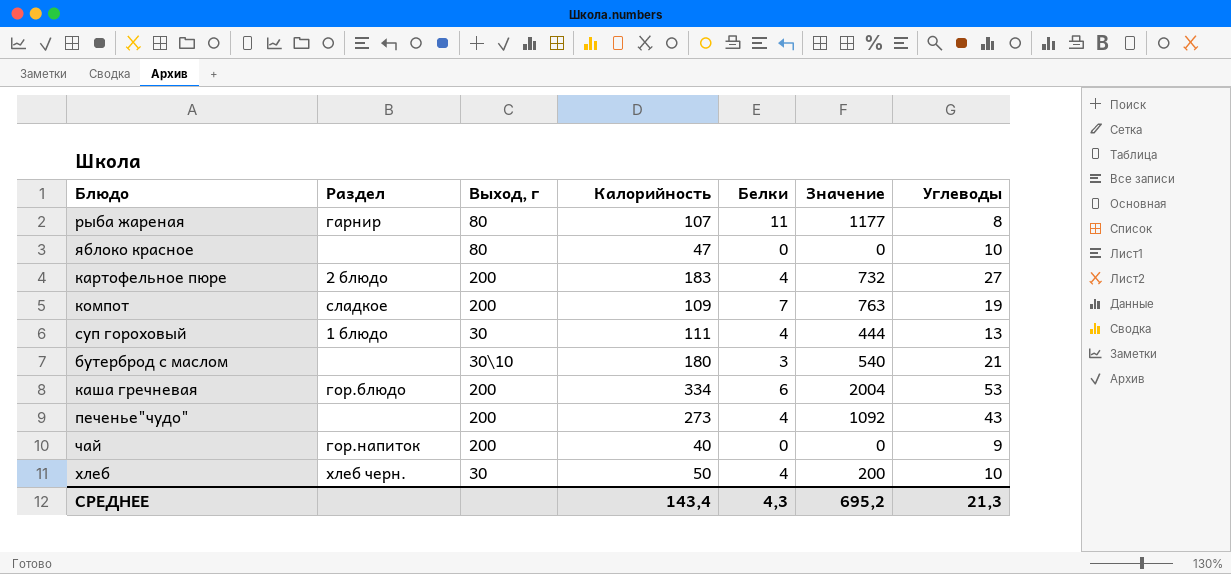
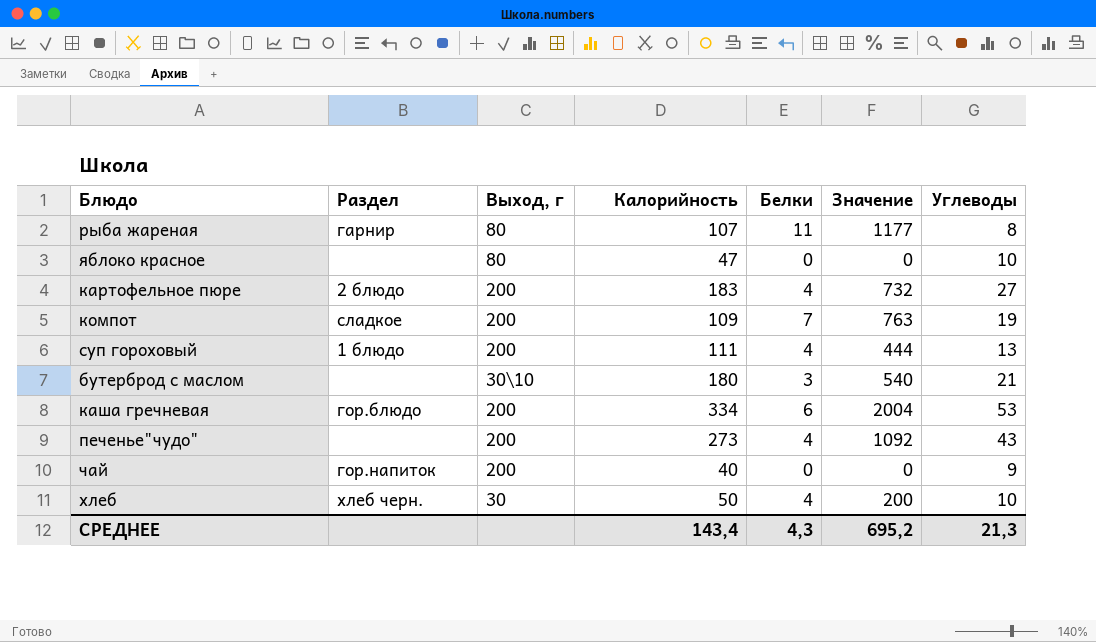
суп гороховый | Выход, г: 30 -> 200

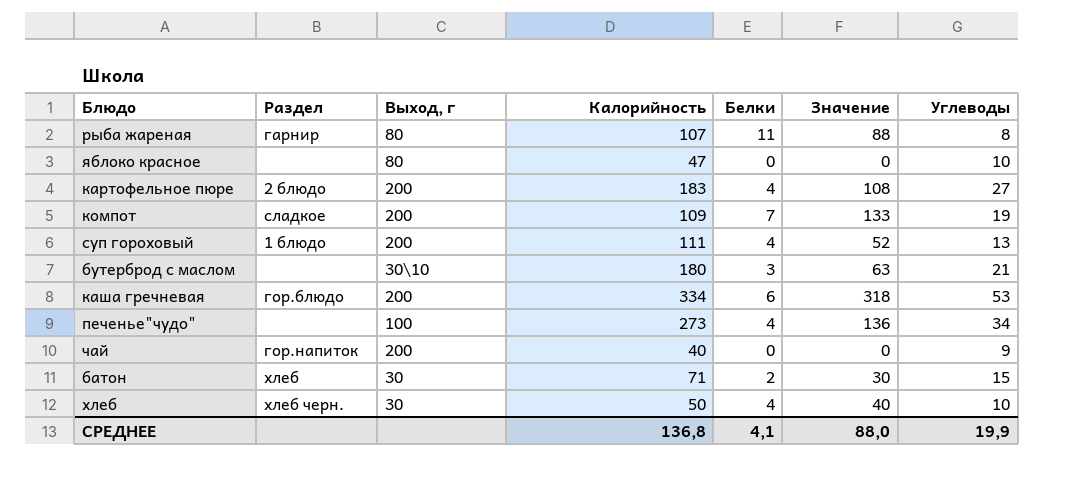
column Значение | formula: [Калорийность] * [Белки] -> [Белки] * [Углеводы]
печенье"чудо" | Выход, г: 200 -> 100
печенье"чудо" | Углеводы: 43 -> 34
row батон: none -> хлеб | 30 | 71 | 2 | 30 | 15
СРЕДНЕЕ | Калорийность: 143,4 -> 136,8
СРЕДНЕЕ | Белки: 4,3 -> 4,1
СРЕДНЕЕ | Значение: 695,2 -> 88,0
СРЕДНЕЕ | Углеводы: 21,3 -> 19,9

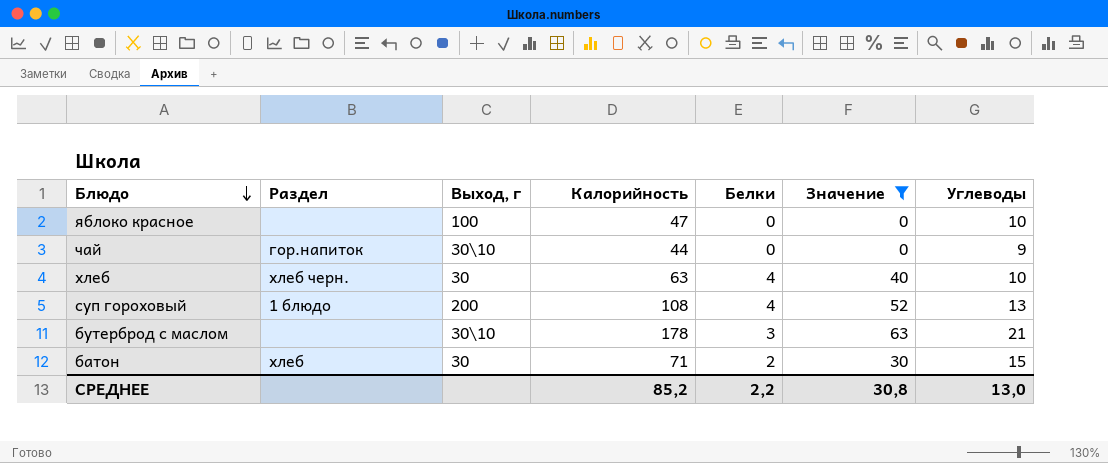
filter: none -> Значение <= 63
row order: none -> Блюдо descending
яблоко красное | Выход, г: 80 -> 100
чай | Выход, г: 200 -> 30\10
чай | Калорийность: 40 -> 44
хлеб | Калорийность: 50 -> 63
суп гороховый | Калорийность: 111 -> 108
бутерброд с маслом | Калорийность: 180 -> 178
СРЕДНЕЕ | Калорийность: 136,8 -> 85,2
СРЕДНЕЕ | Белки: 4,1 -> 2,2
СРЕДНЕЕ | Значение: 88,0 -> 30,8
СРЕДНЕЕ | Углеводы: 19,9 -> 13,0

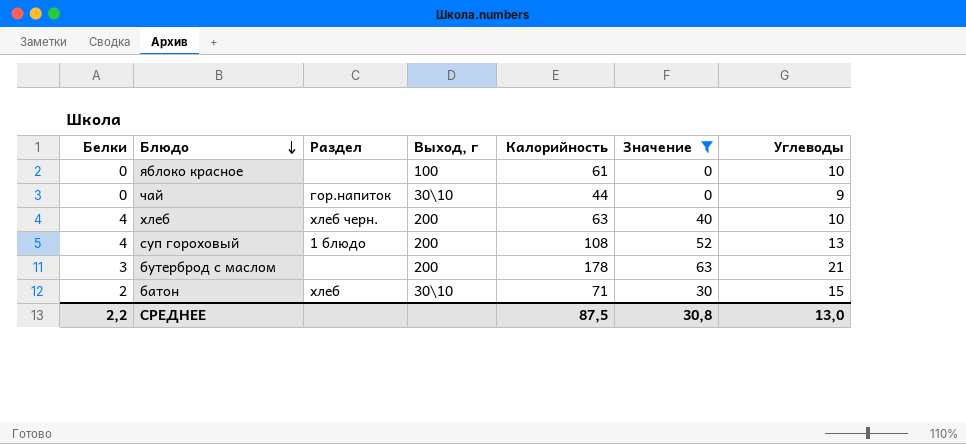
column Белки | position: 5 -> 1
яблоко красное | Калорийность: 47 -> 61
хлеб | Выход, г: 30 -> 200
бутерброд с маслом | Выход, г: 30\10 -> 200
батон | Выход, г: 30 -> 30\10
СРЕДНЕЕ | Калорийность: 85,2 -> 87,5

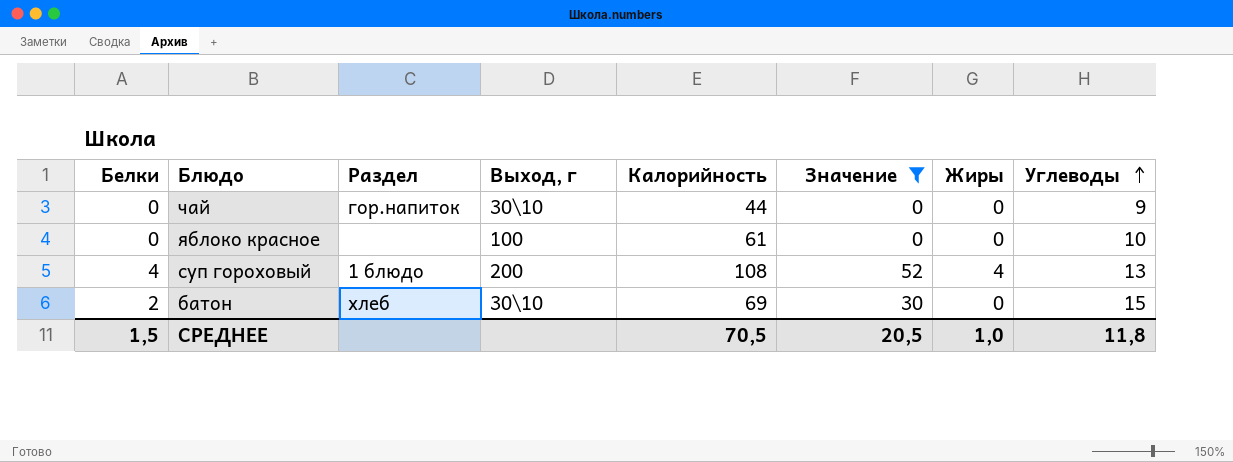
row order: Блюдо descending -> Углеводы ascending
column Жиры | position: none -> 7
row хлеб: 4 | хлеб черн. | 200 | 63 | 40 | 10 -> none
row бутерброд с маслом: 3 | none | 200 | 178 | 63 | 21 -> none
батон | Калорийность: 71 -> 69
СРЕДНЕЕ | Белки: 2,2 -> 1,5
СРЕДНЕЕ | Калорийность: 87,5 -> 70,5
СРЕДНЕЕ | Значение: 30,8 -> 20,5
СРЕДНЕЕ | Углеводы: 13,0 -> 11,8

